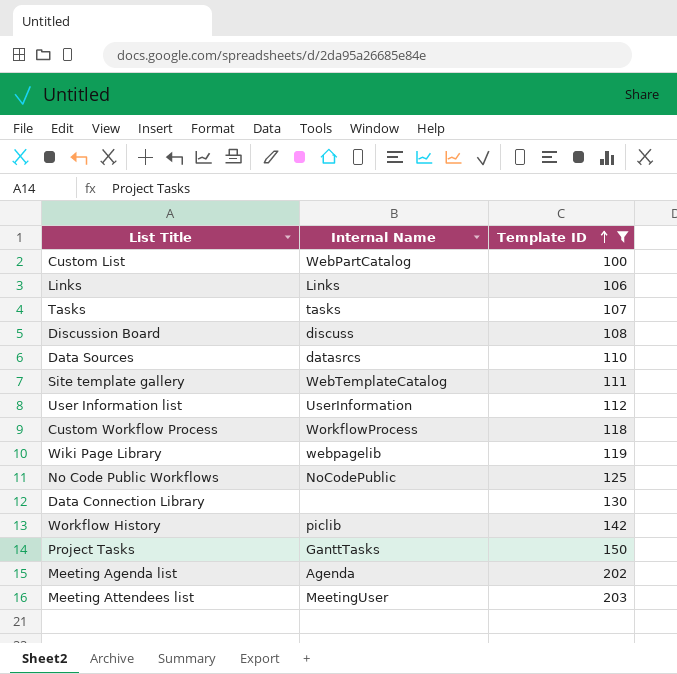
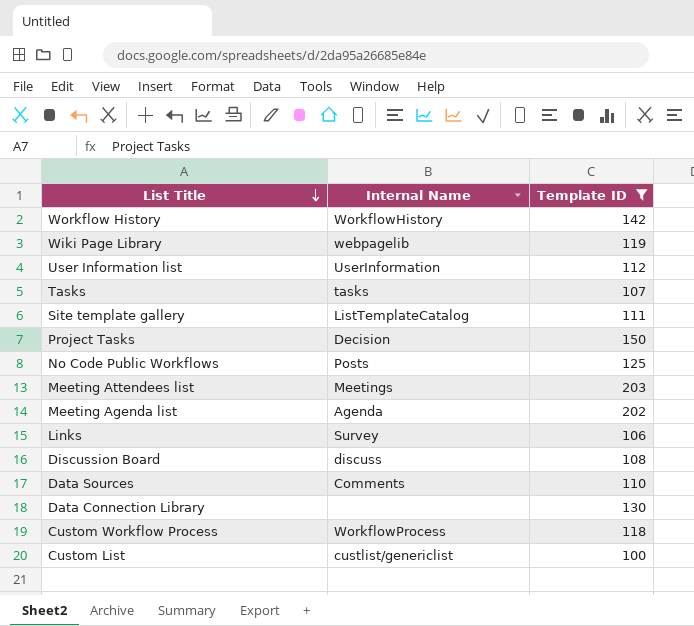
row order: Template ID ascending -> List Title descending
Workflow History | Internal Name: piclib -> WorkflowHistory
Site template gallery | Internal Name: WebTemplateCatalog -> ListTemplateCatalog
Project Tasks | Internal Name: GanttTasks -> Decision
No Code Public Workflows | Internal Name: NoCodePublic -> Posts
Meeting Attendees list | Internal Name: MeetingUser -> Meetings
Links | Internal Name: Links -> Survey
Data Sources | Internal Name: datasrcs -> Comments
Custom List | Internal Name: WebPartCatalog -> custlist/genericlist

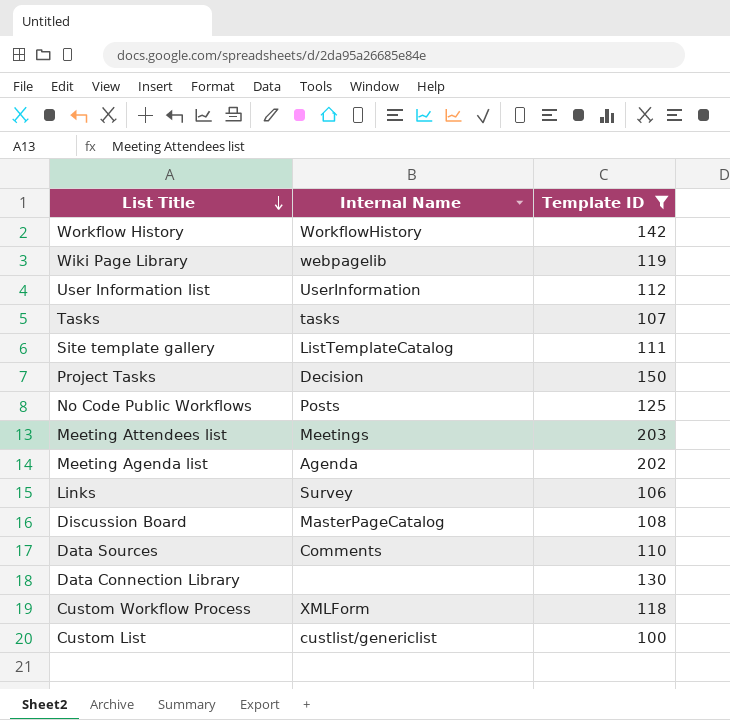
Discussion Board | Internal Name: discuss -> MasterPageCatalog
Custom Workflow Process | Internal Name: WorkflowProcess -> XMLForm

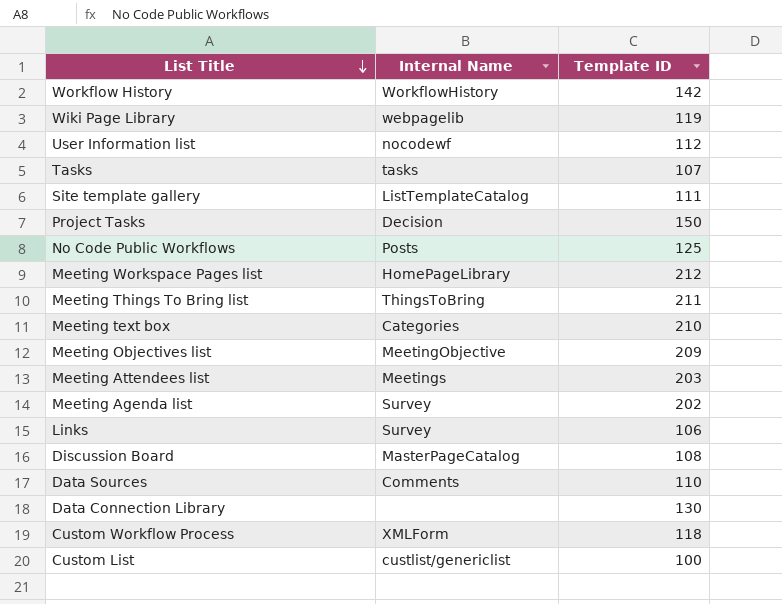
filter: Template ID <= 203 -> none
User Information list | Internal Name: UserInformation -> nocodewf
Meeting Agenda list | Internal Name: Agenda -> Survey

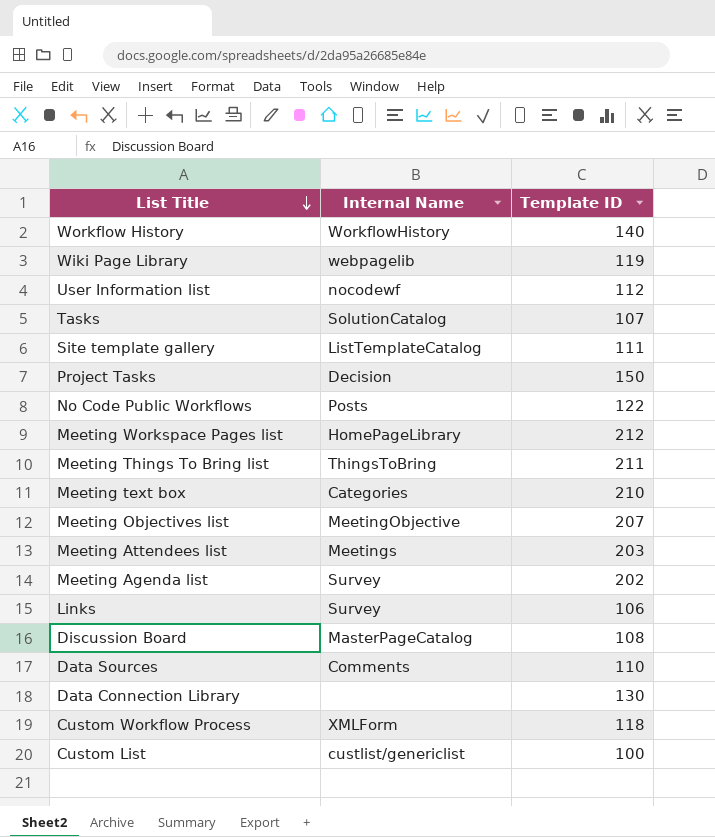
Workflow History | Template ID: 142 -> 140
Tasks | Internal Name: tasks -> SolutionCatalog
No Code Public Workflows | Template ID: 125 -> 122
Meeting Objectives list | Template ID: 209 -> 207

